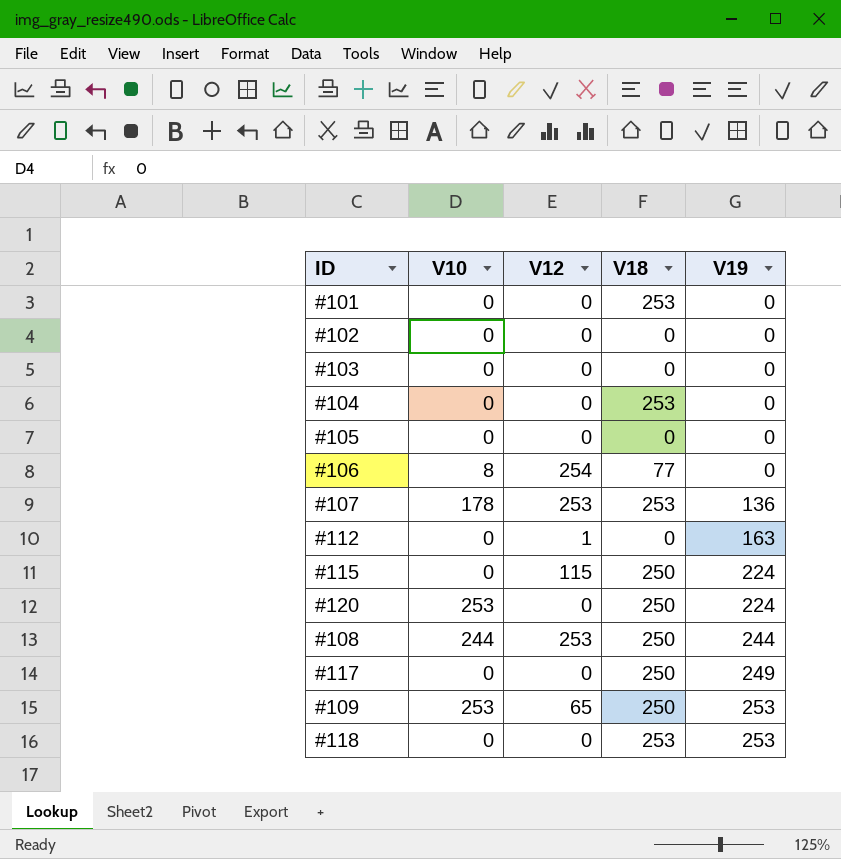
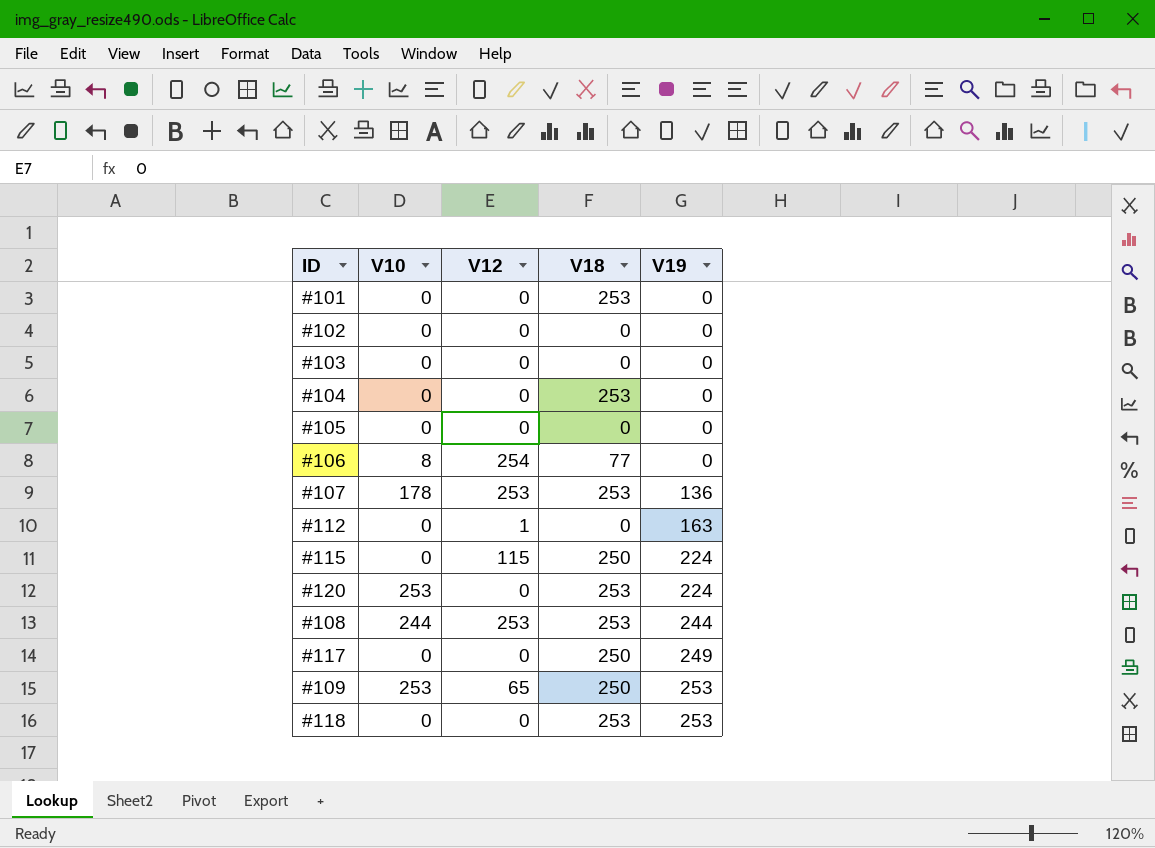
#120 | V18: 250 -> 253
#108 | V18: 250 -> 253

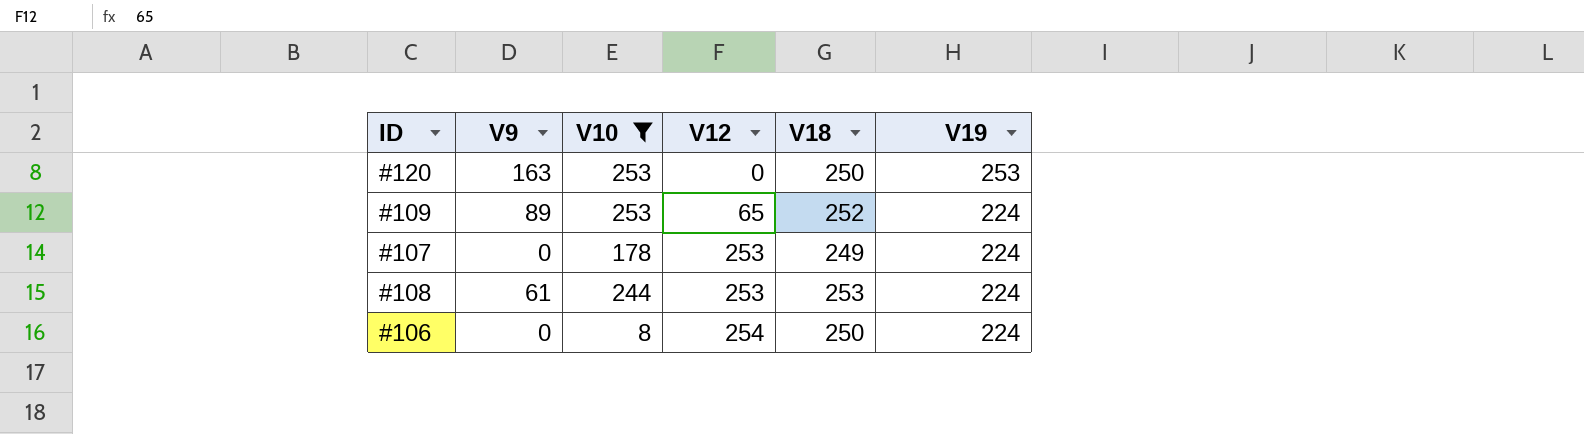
filter: none -> V10 != 0
row order: V19 ascending -> V12 ascending
column V9 | position: none -> 2
#120 | V18: 253 -> 250
#120 | V19: 224 -> 253
#109 | V18: 250 -> 252
#109 | V19: 253 -> 224
#107 | V18: 253 -> 249
#107 | V19: 136 -> 224
#108 | V19: 244 -> 224
#106 | V18: 77 -> 250
#106 | V19: 0 -> 224

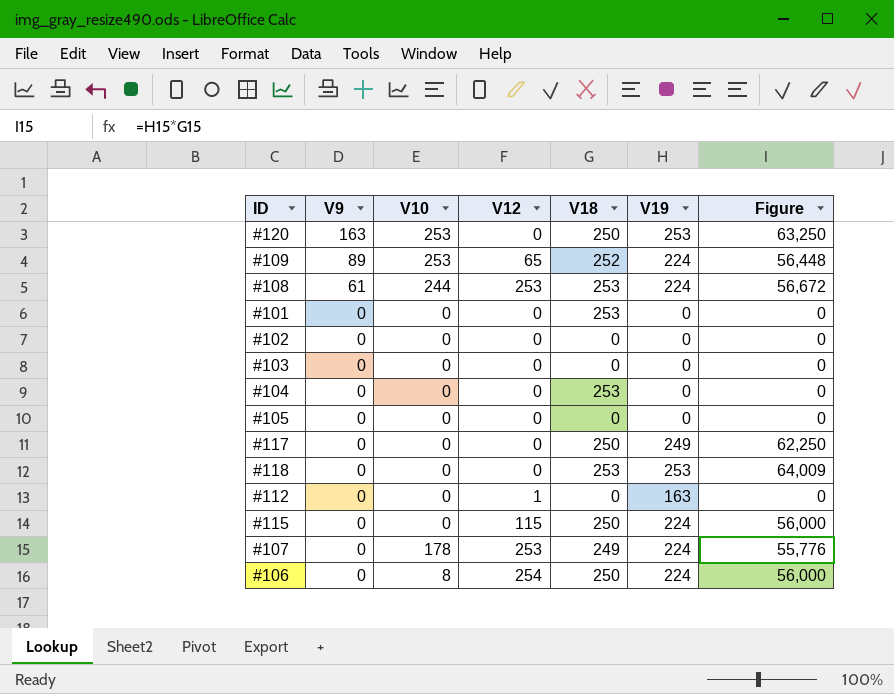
filter: V10 != 0 -> none
row order: V12 ascending -> V9 descending
column Figure | formula: none -> [V18] * [V19]

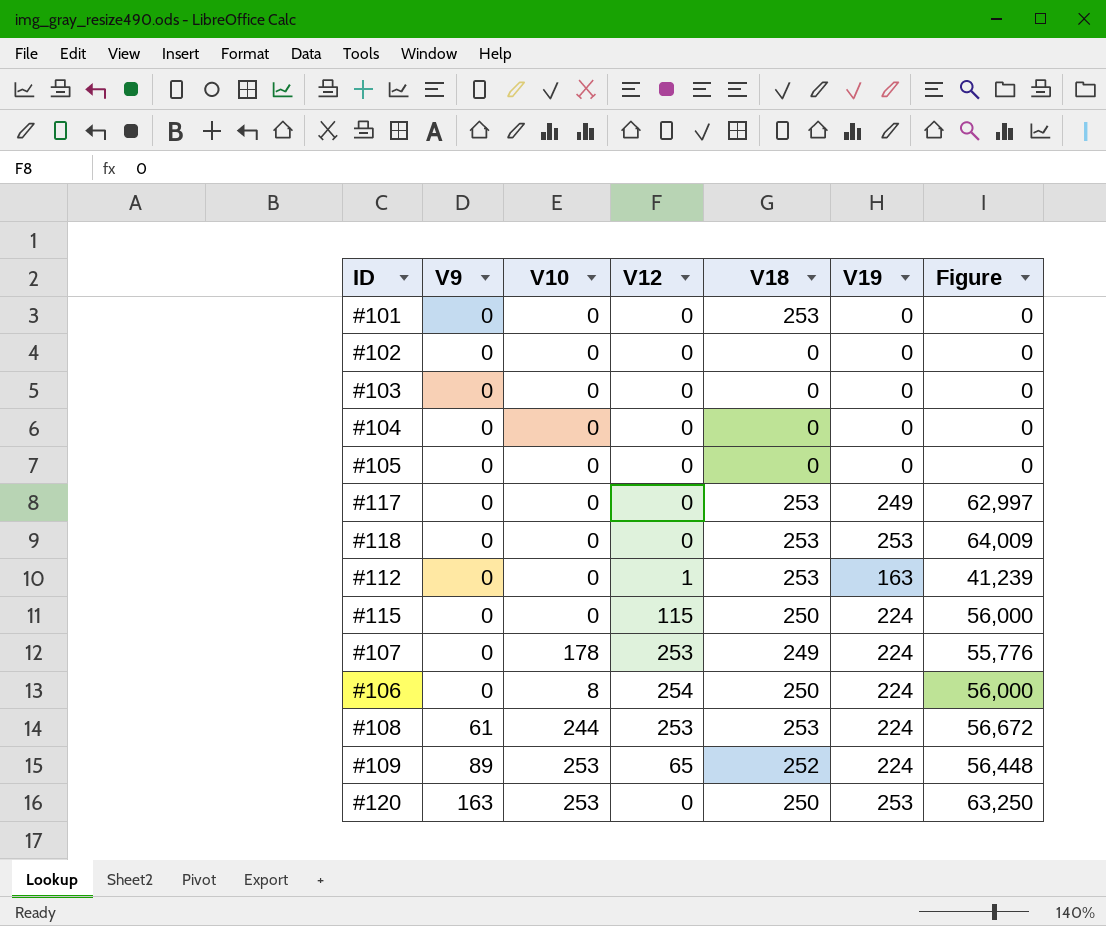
row order: V9 descending -> V9 ascending
#104 | V18: 253 -> 0
#117 | V18: 250 -> 253
#117 | Figure: 62,250 -> 62,997
#112 | V18: 0 -> 253
#112 | Figure: 0 -> 41,239

